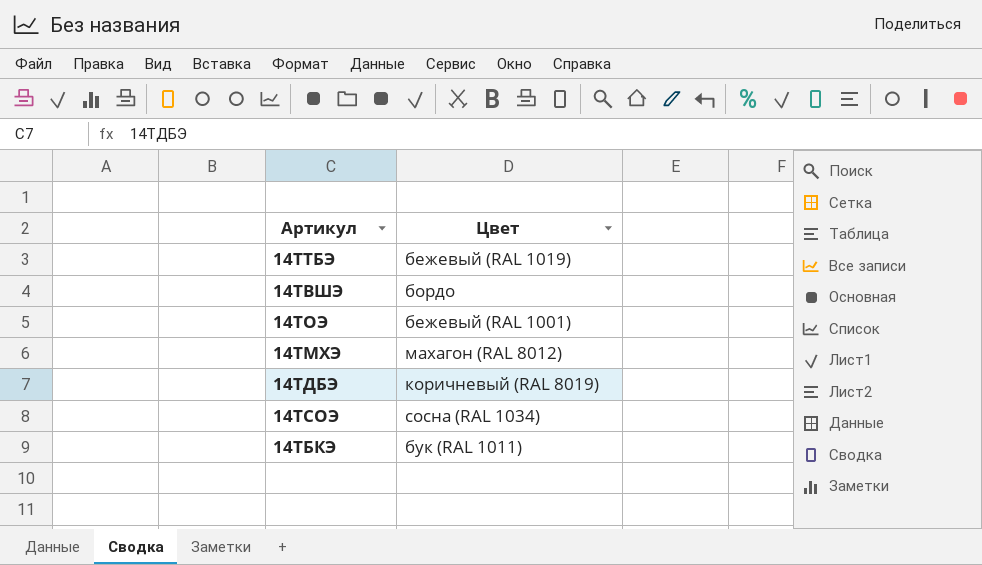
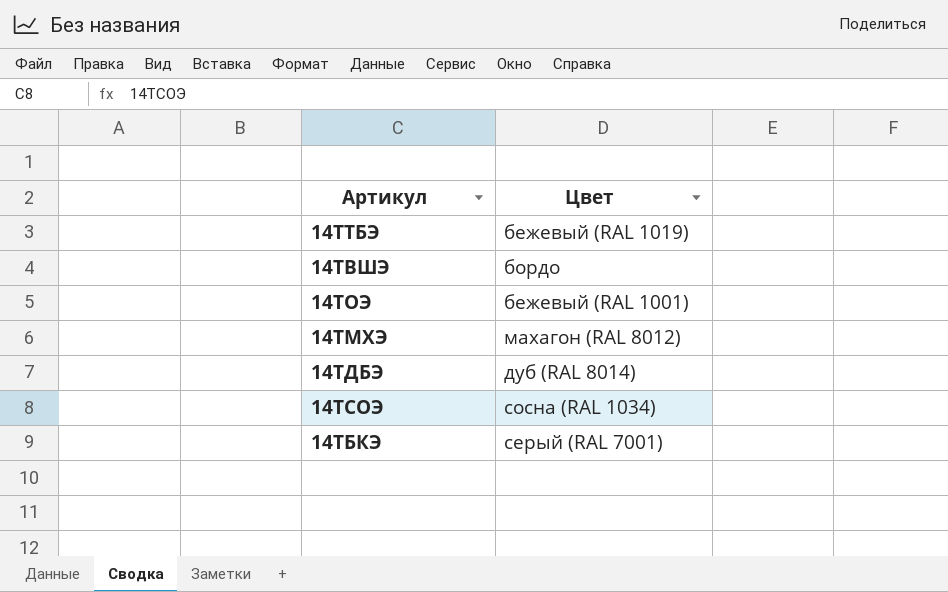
14ТДБЭ | Цвет: коричневый (RAL 8019) -> дуб (RAL 8014)
14ТБКЭ | Цвет: бук (RAL 1011) -> серый (RAL 7001)

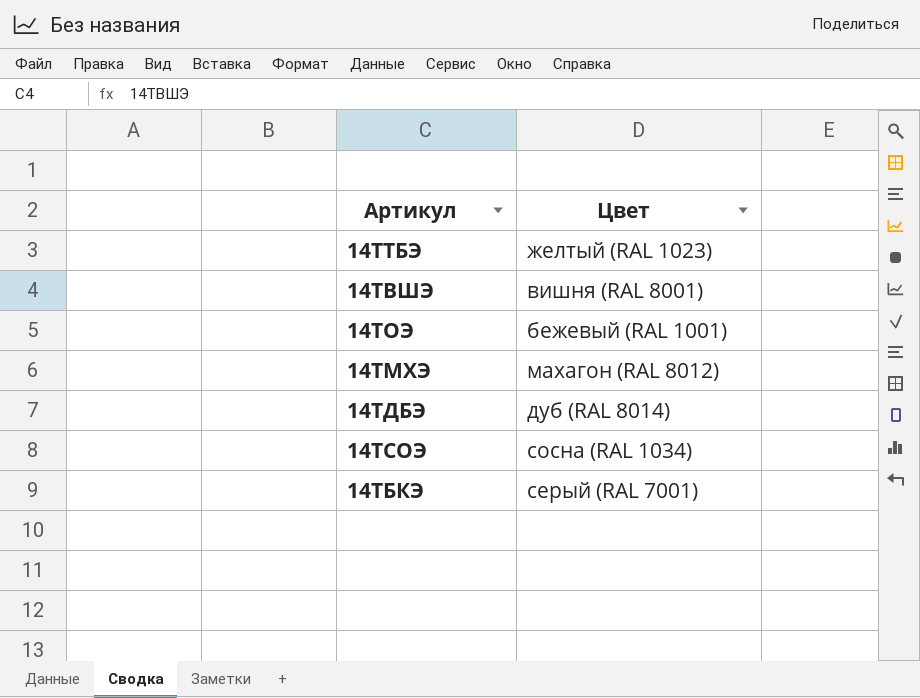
14ТТБЭ | Цвет: бежевый (RAL 1019) -> желтый (RAL 1023)
14ТВШЭ | Цвет: бордо -> вишня (RAL 8001)

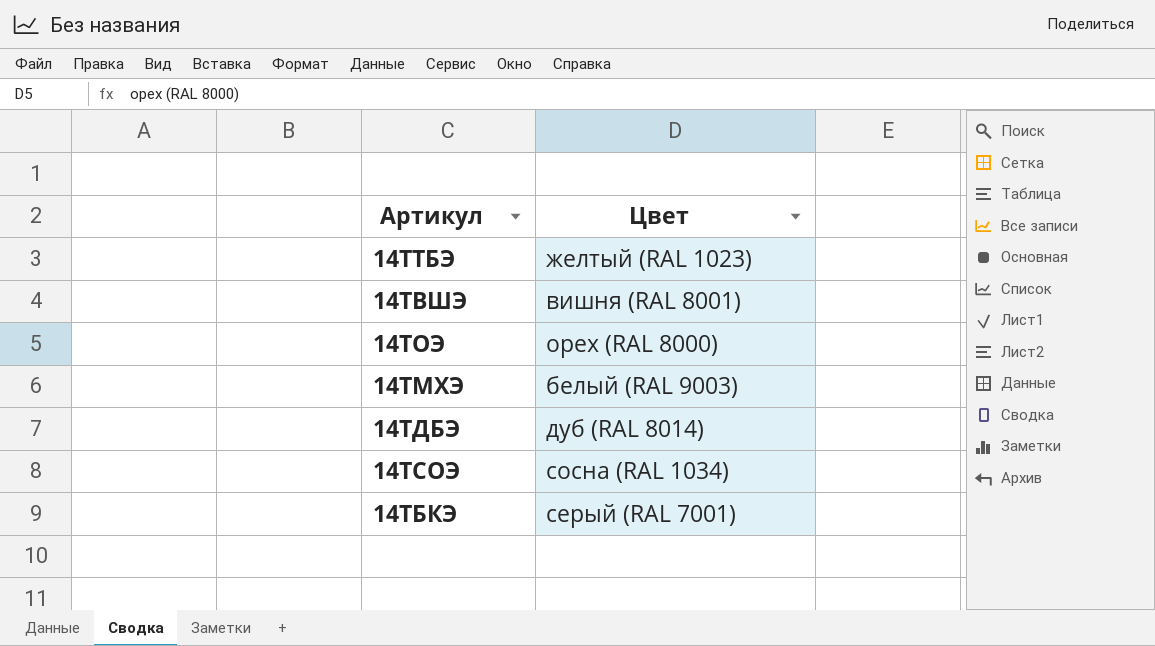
14ТОЭ | Цвет: бежевый (RAL 1001) -> орех (RAL 8000)
14ТМХЭ | Цвет: махагон (RAL 8012) -> белый (RAL 9003)

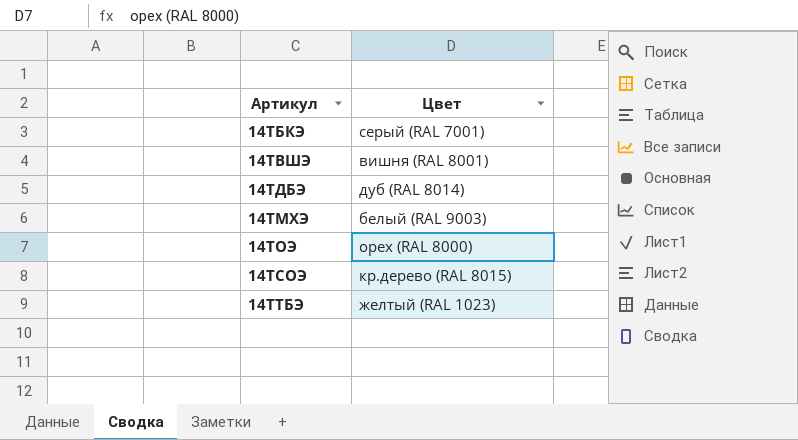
row order: none -> Артикул ascending
14ТСОЭ | Цвет: сосна (RAL 1034) -> кр.дерево (RAL 8015)

